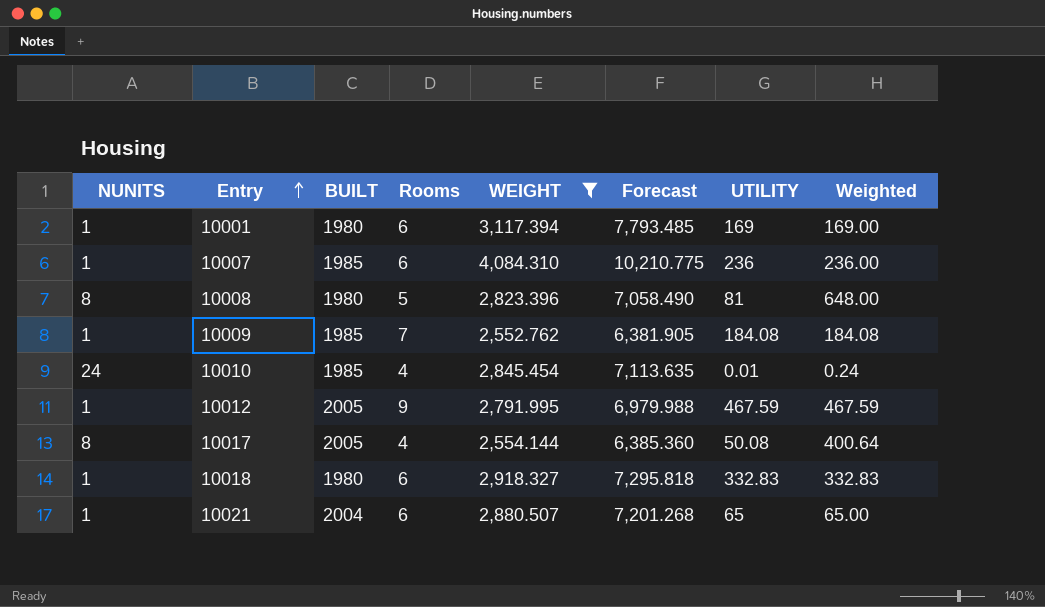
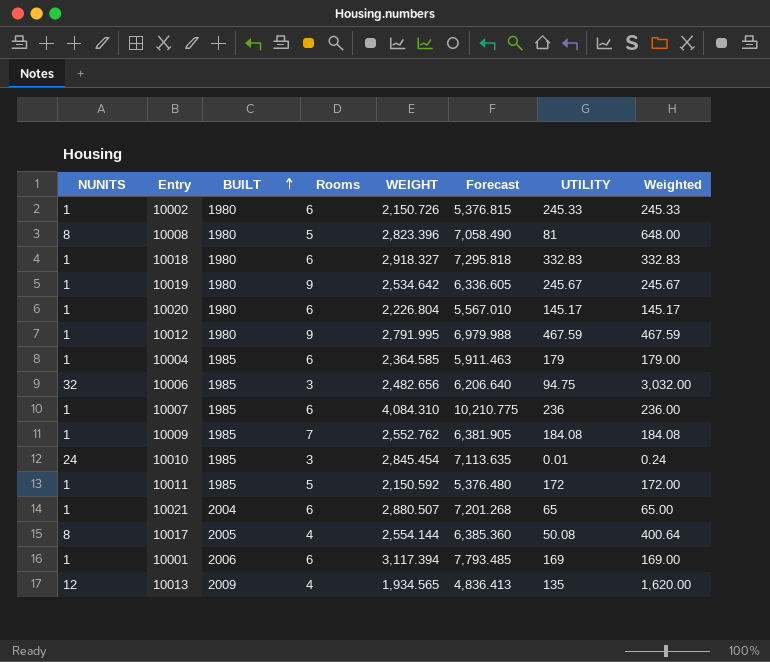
filter: WEIGHT >= 2,552.762 -> none
row order: Entry ascending -> BUILT ascending
10012 | BUILT: 2005 -> 1980
10010 | Rooms: 4 -> 3
10001 | BUILT: 1980 -> 2006

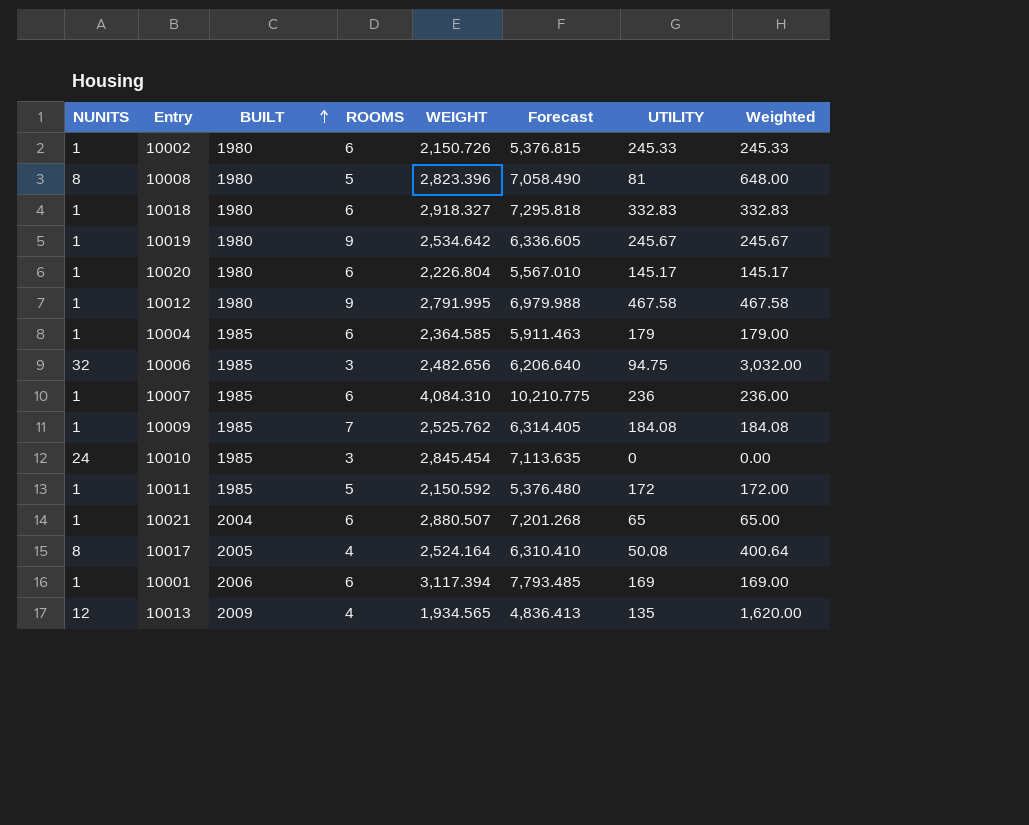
column name: Rooms -> ROOMS
10012 | UTILITY: 467.59 -> 467.58
10012 | Weighted: 467.59 -> 467.58
10009 | WEIGHT: 2,552.762 -> 2,525.762
10009 | Forecast: 6,381.905 -> 6,314.405
10010 | UTILITY: 0.01 -> 0
10010 | Weighted: 0.24 -> 0.00
10017 | WEIGHT: 2,554.144 -> 2,524.164
10017 | Forecast: 6,385.360 -> 6,310.410

